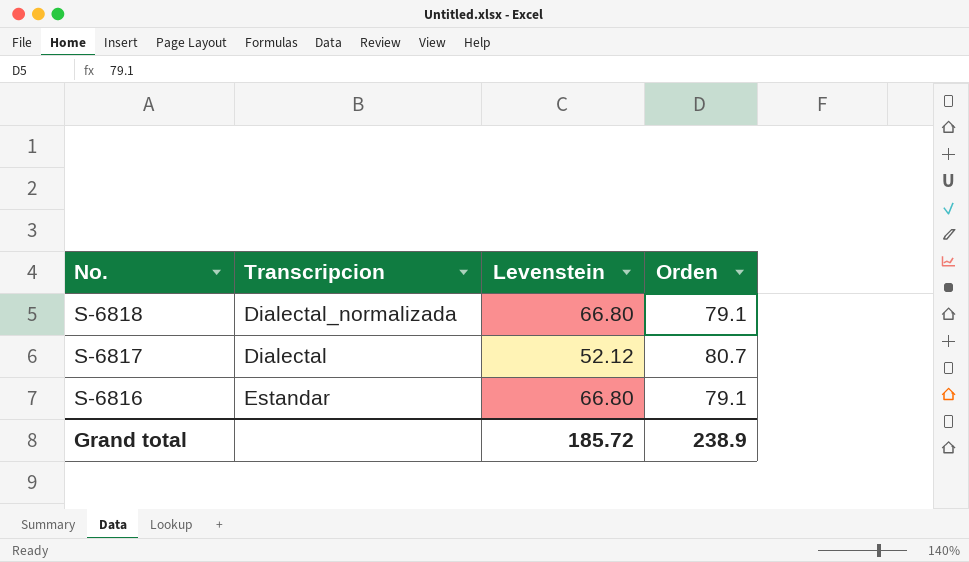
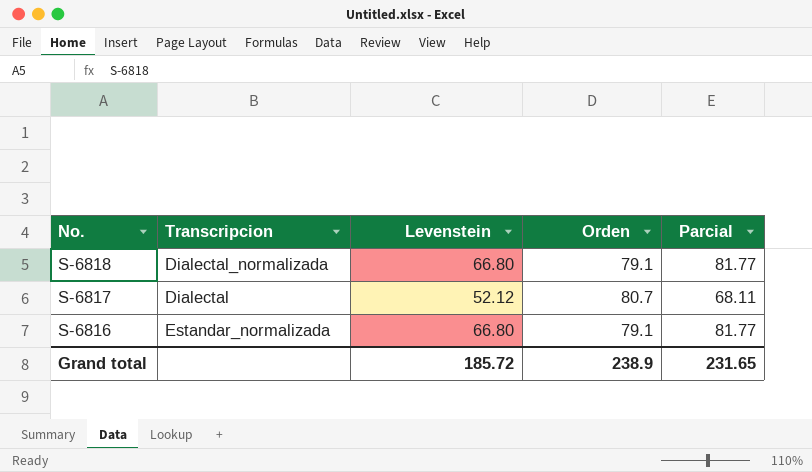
column Parcial | position: none -> 5
S-6816 | Transcripcion: Estandar -> Estandar_normalizada

